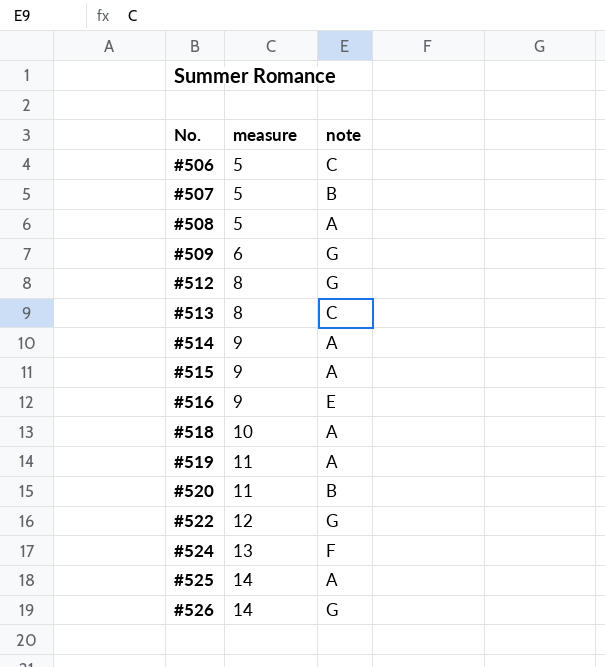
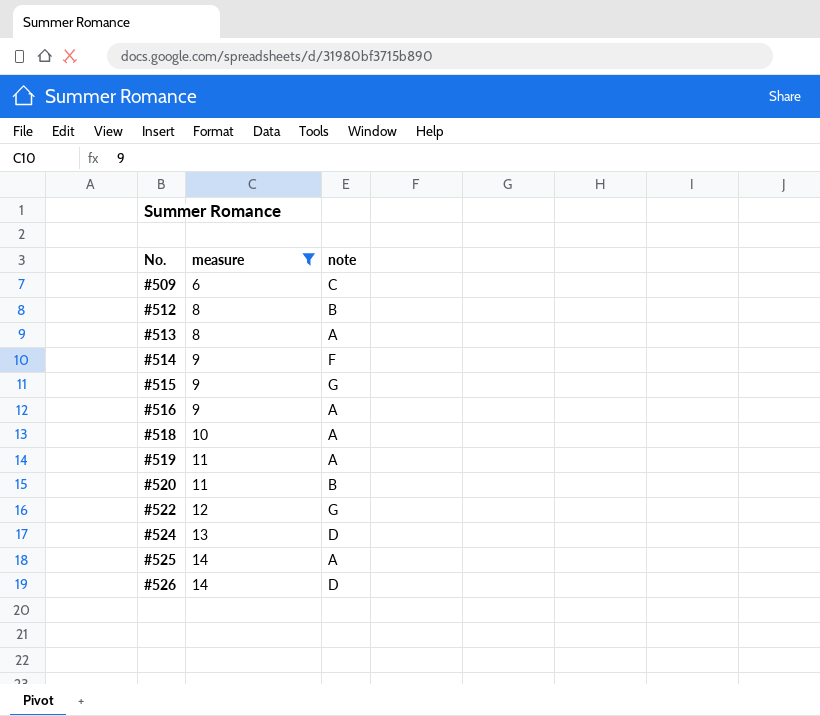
filter: none -> measure != 5
#509 | note: G -> C
#512 | note: G -> B
#513 | note: C -> A
#514 | note: A -> F
#515 | note: A -> G
#516 | note: E -> A
#524 | note: F -> D
#526 | note: G -> D

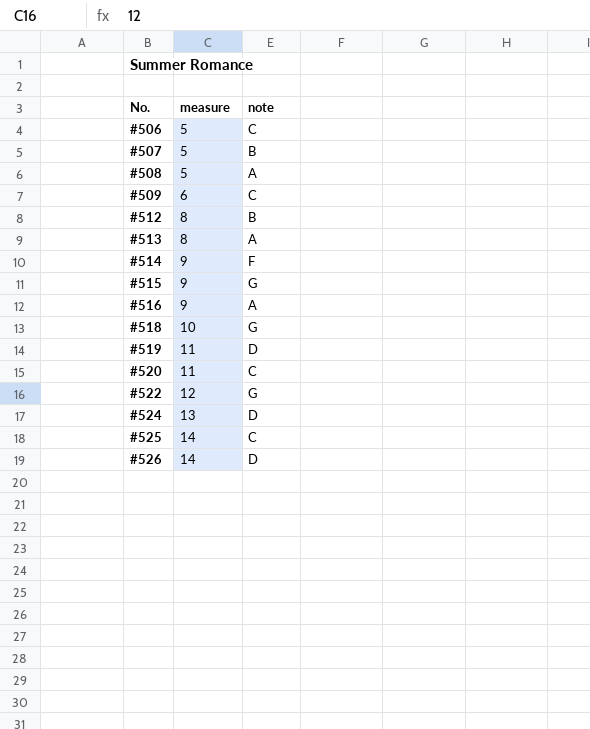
filter: measure != 5 -> none
#518 | note: A -> G
#519 | note: A -> D
#520 | note: B -> C
#525 | note: A -> C

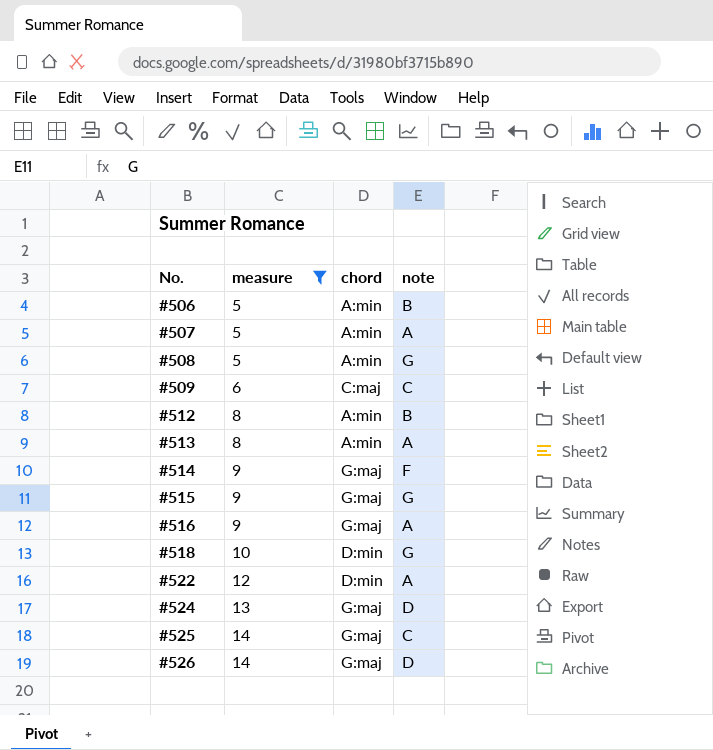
filter: none -> measure != 11
column chord | position: none -> 3
#506 | note: C -> B
#507 | note: B -> A
#508 | note: A -> G
#522 | note: G -> A

